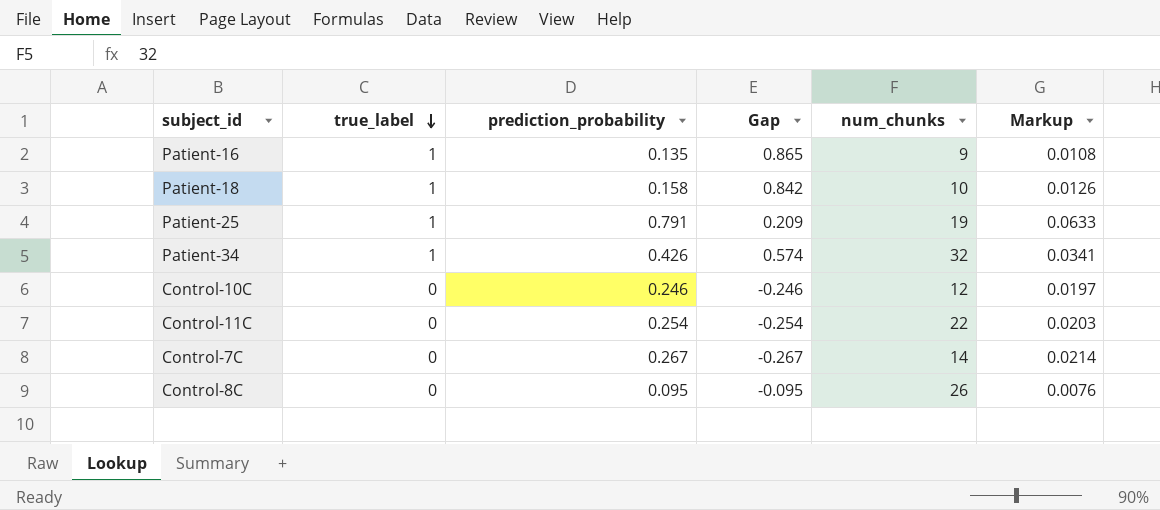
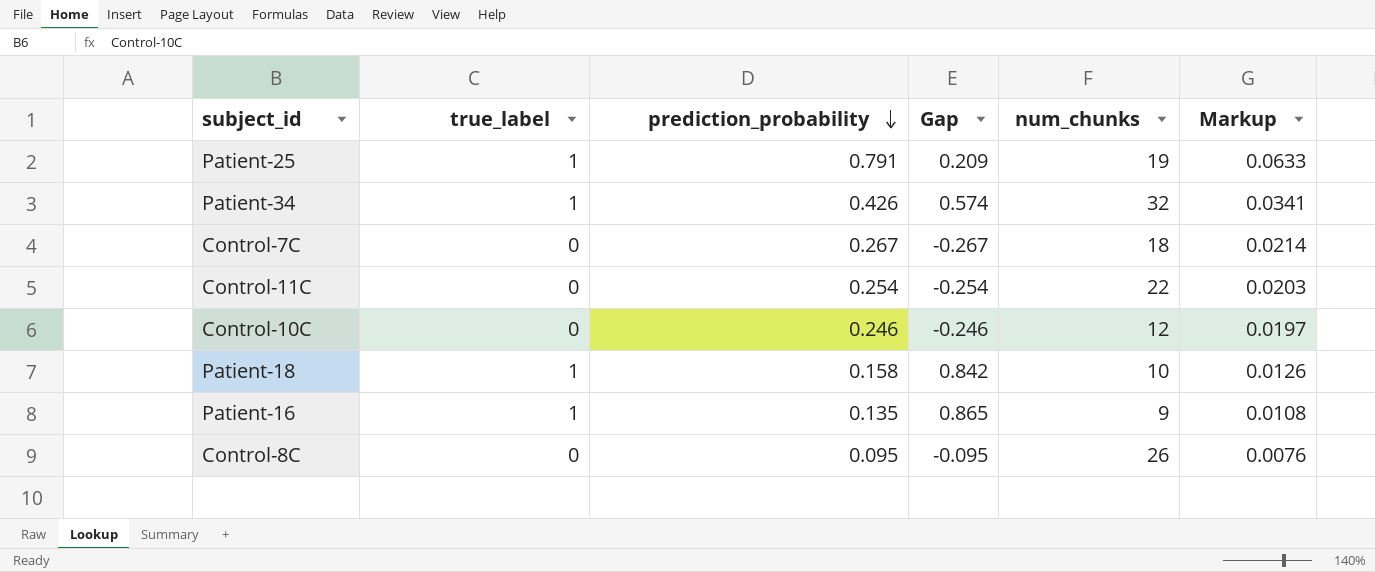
row order: true_label descending -> prediction_probability descending
Control-7C | num_chunks: 14 -> 18

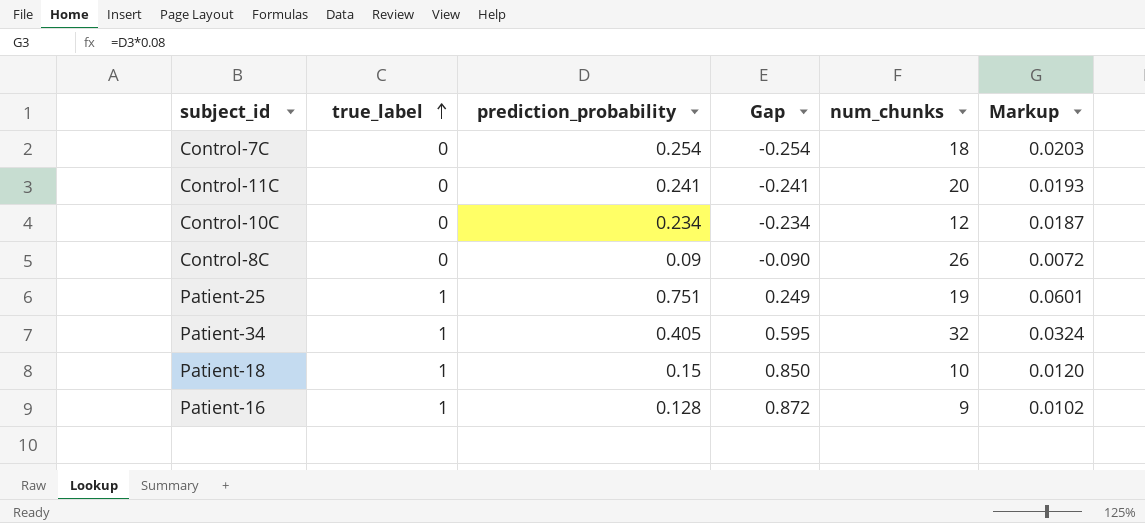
row order: prediction_probability descending -> true_label ascending
Control-7C | prediction_probability: 0.267 -> 0.254
Control-7C | Gap: -0.267 -> -0.254
Control-7C | Markup: 0.0214 -> 0.0203
Control-11C | prediction_probability: 0.254 -> 0.241
Control-11C | Gap: -0.254 -> -0.241
Control-11C | num_chunks: 22 -> 20
Control-11C | Markup: 0.0203 -> 0.0193
Control-10C | prediction_probability: 0.246 -> 0.234
Control-10C | Gap: -0.246 -> -0.234
Control-10C | Markup: 0.0197 -> 0.0187
Control-8C | prediction_probability: 0.095 -> 0.09
Control-8C | Gap: -0.095 -> -0.090
Control-8C | Markup: 0.0076 -> 0.0072
Patient-25 | prediction_probability: 0.791 -> 0.751
Patient-25 | Gap: 0.209 -> 0.249
Patient-25 | Markup: 0.0633 -> 0.0601
Patient-34 | prediction_probability: 0.426 -> 0.405
Patient-34 | Gap: 0.574 -> 0.595
Patient-34 | Markup: 0.0341 -> 0.0324
Patient-18 | prediction_probability: 0.158 -> 0.15
Patient-18 | Gap: 0.842 -> 0.850
Patient-18 | Markup: 0.0126 -> 0.0120
Patient-16 | prediction_probability: 0.135 -> 0.128
Patient-16 | Gap: 0.865 -> 0.872
Patient-16 | Markup: 0.0108 -> 0.0102

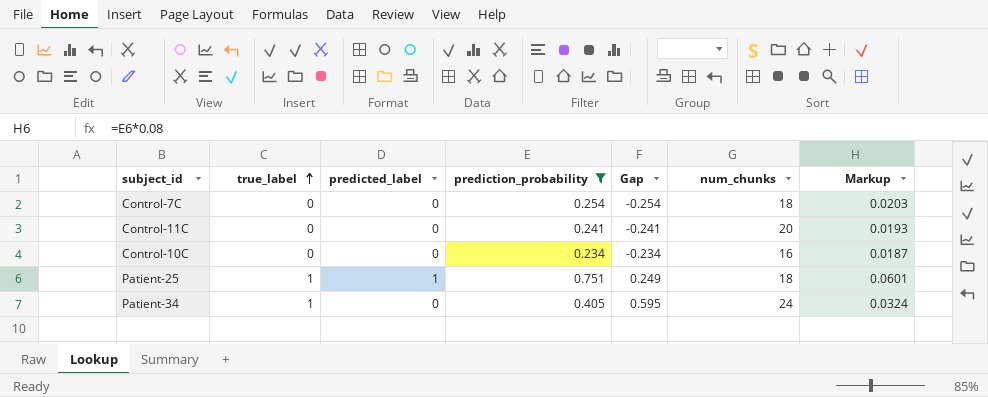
filter: none -> prediction_probability >= 0.234
column predicted_label | position: none -> 3
Control-10C | num_chunks: 12 -> 16
Patient-25 | num_chunks: 19 -> 18
Patient-34 | num_chunks: 32 -> 24

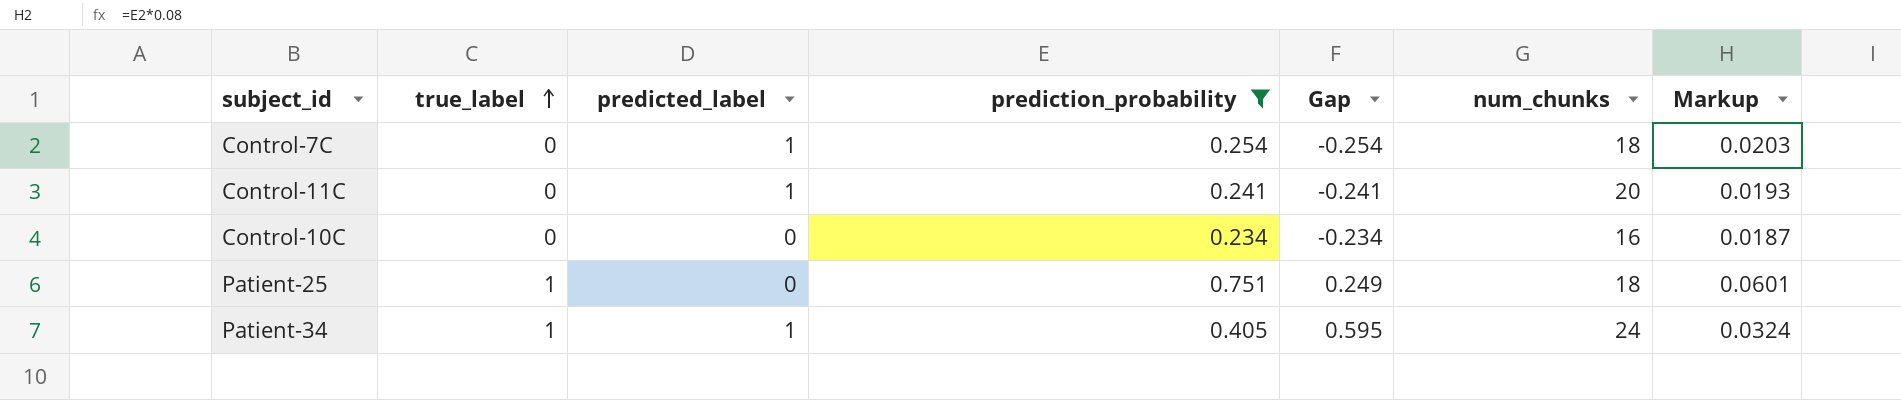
Control-7C | predicted_label: 0 -> 1
Control-11C | predicted_label: 0 -> 1
Patient-25 | predicted_label: 1 -> 0
Patient-34 | predicted_label: 0 -> 1

